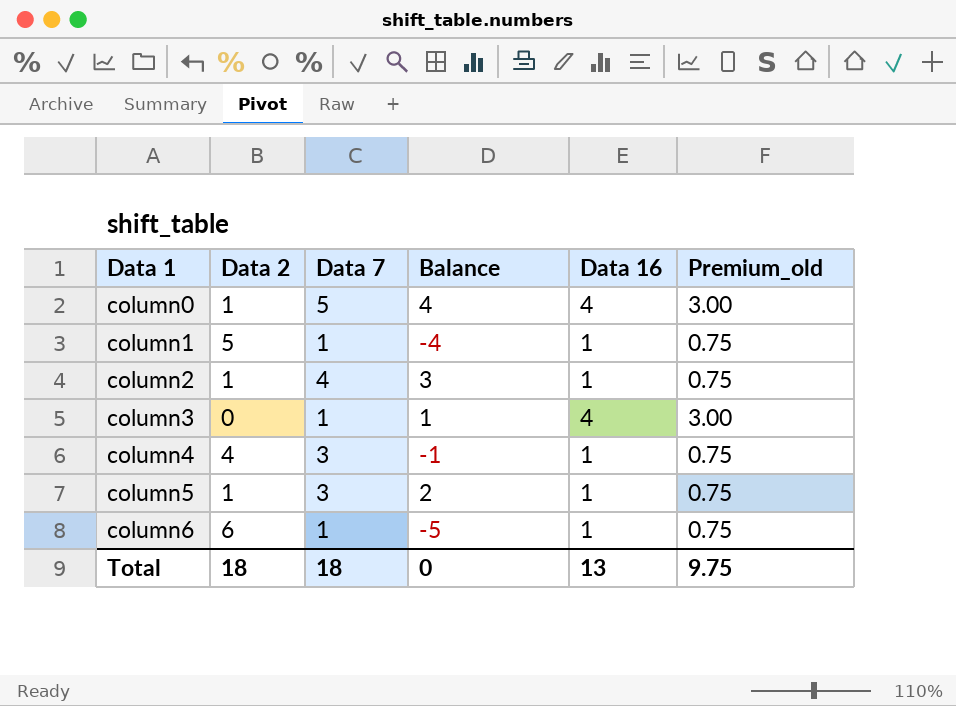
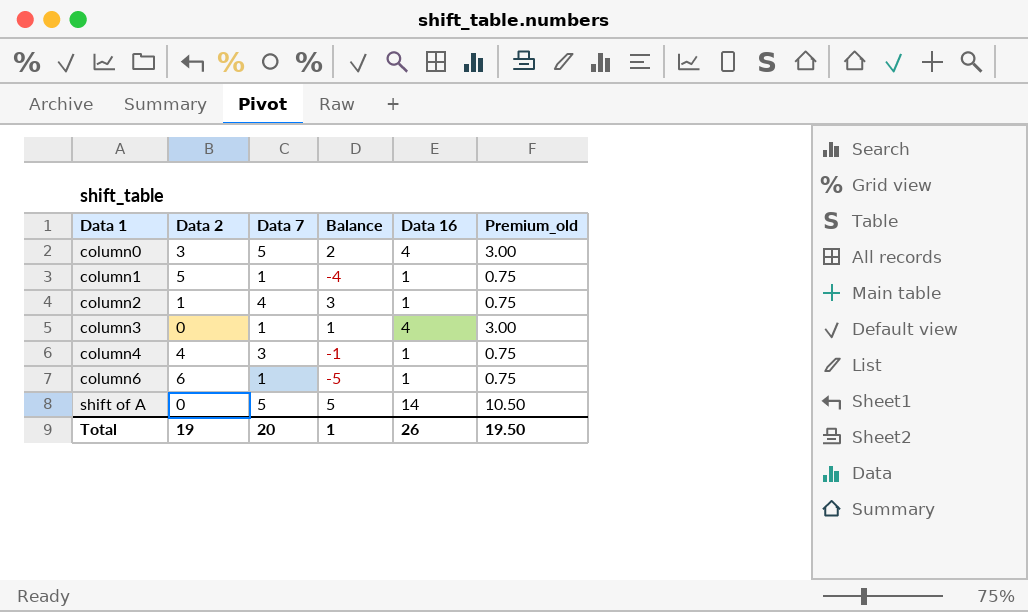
row column5: 1 | 3 | 2 | 1 | 0.75 -> none
column0 | Data 2: 1 -> 3
column0 | Balance: 4 -> 2
row shift of A: none -> 0 | 5 | 5 | 14 | 10.50
Total | Data 2: 18 -> 19
Total | Data 7: 18 -> 20
Total | Balance: 0 -> 1
Total | Data 16: 13 -> 26
Total | Premium_old: 9.75 -> 19.50

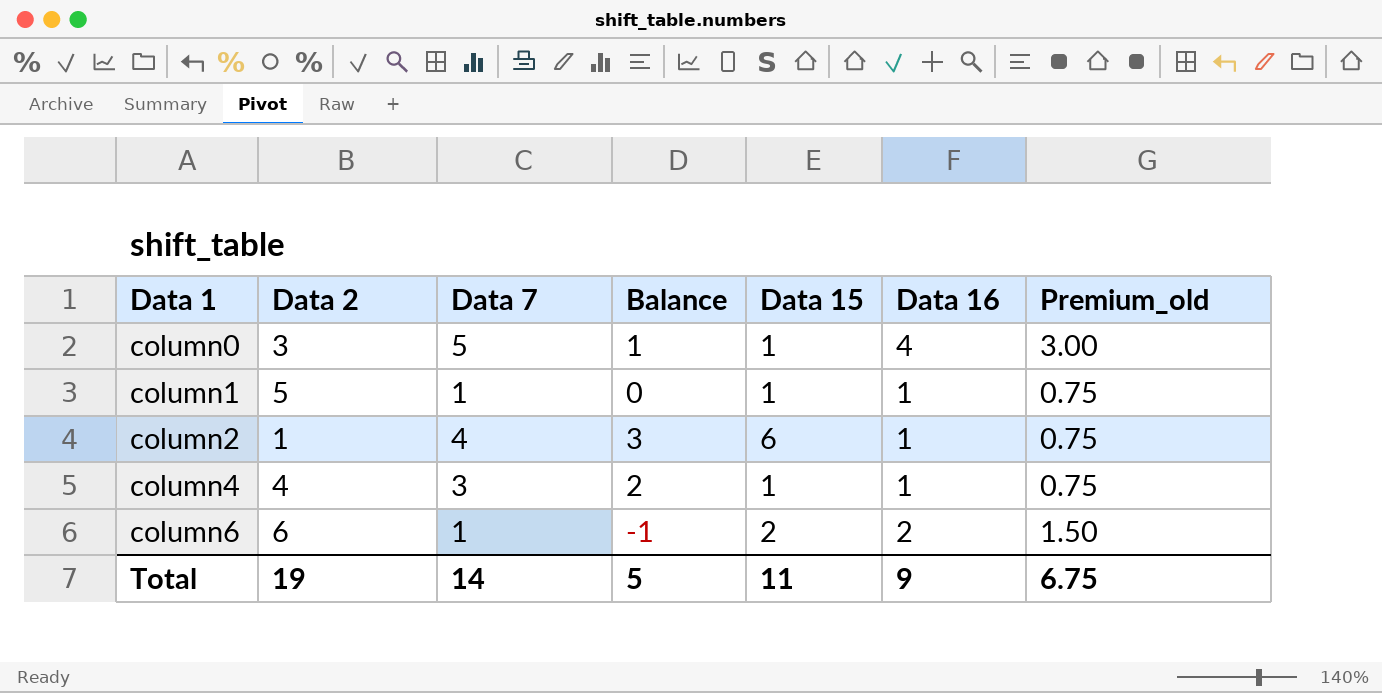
column Balance | formula: [Data 7] - [Data 2] -> [Data 7] - [Data 16]
column Data 15 | position: none -> 5
row column3: 0 | 1 | 1 | 4 | 3.00 -> none
row shift of A: 0 | 5 | 5 | 14 | 10.50 -> none
column6 | Data 16: 1 -> 2
column6 | Premium_old: 0.75 -> 1.50
Total | Data 7: 20 -> 14
Total | Balance: 1 -> 5
Total | Data 16: 26 -> 9
Total | Premium_old: 19.50 -> 6.75

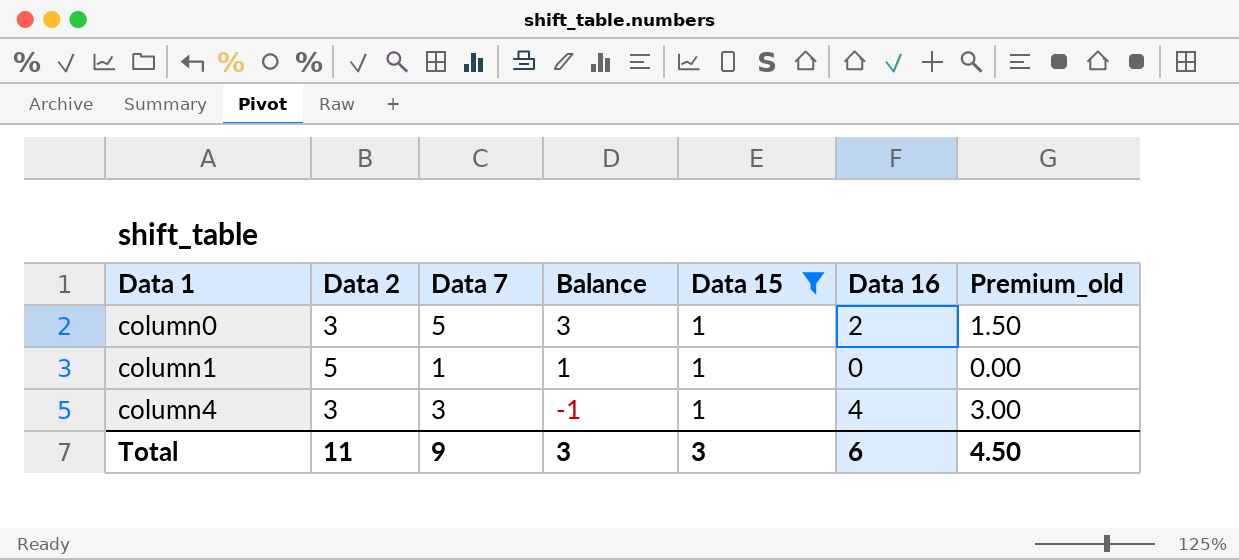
filter: none -> Data 15 = 1
column0 | Balance: 1 -> 3
column0 | Data 16: 4 -> 2
column0 | Premium_old: 3.00 -> 1.50
column1 | Balance: 0 -> 1
column1 | Data 16: 1 -> 0
column1 | Premium_old: 0.75 -> 0.00
column4 | Data 2: 4 -> 3
column4 | Balance: 2 -> -1
column4 | Data 16: 1 -> 4
column4 | Premium_old: 0.75 -> 3.00
Total | Data 2: 19 -> 11
Total | Data 7: 14 -> 9
Total | Balance: 5 -> 3
Total | Data 15: 11 -> 3
Total | Data 16: 9 -> 6
Total | Premium_old: 6.75 -> 4.50

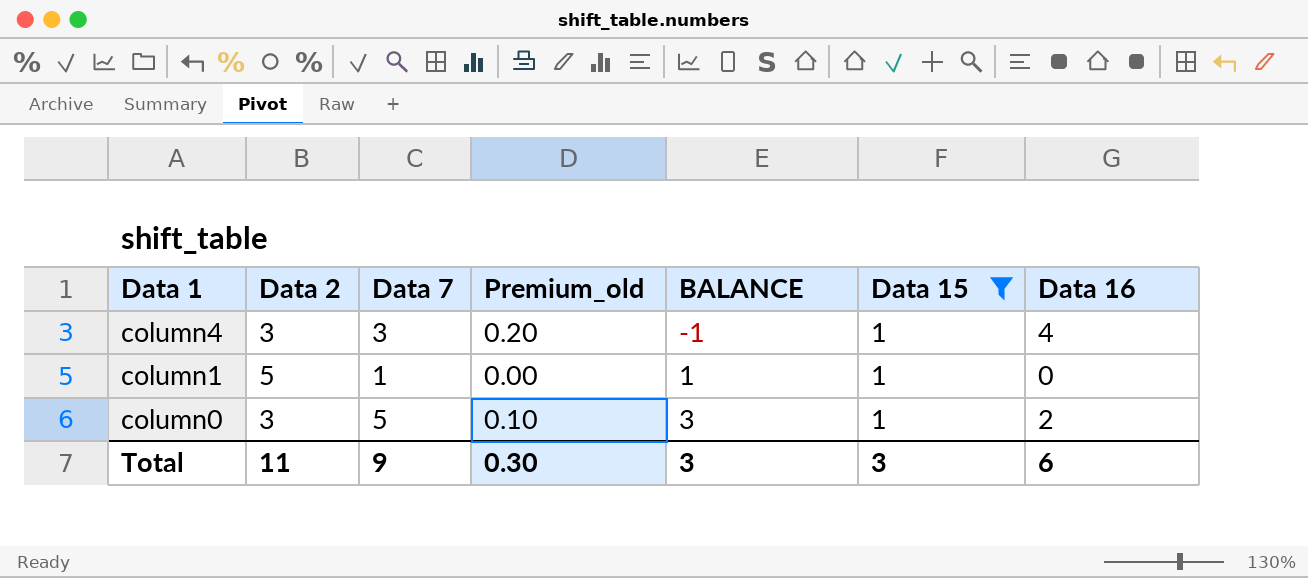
row order: Data 1 ascending -> Data 1 descending
column Premium_old | formula: [Data 16] * 0.75 -> [Data 16] * 0.05
column Premium_old | position: 7 -> 4
column name: Balance -> BALANCE
Total | Premium_old: 4.50 -> 0.30

